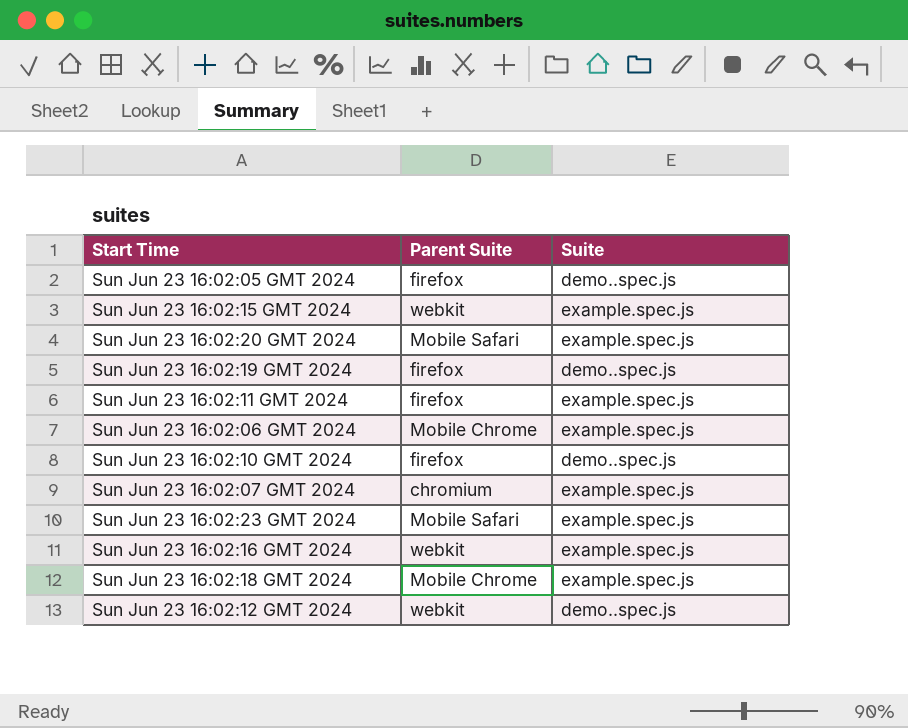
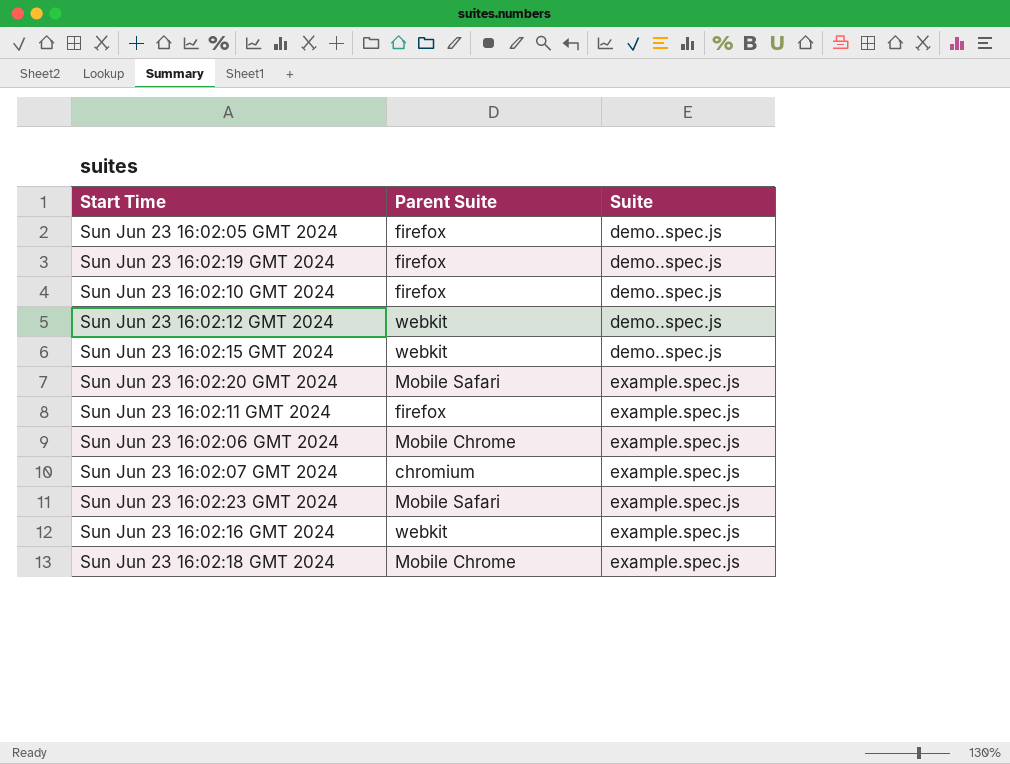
row order: none -> Suite ascending
Sun Jun 23 16:02:15 GMT 2024 | Suite: example.spec.js -> demo..spec.js

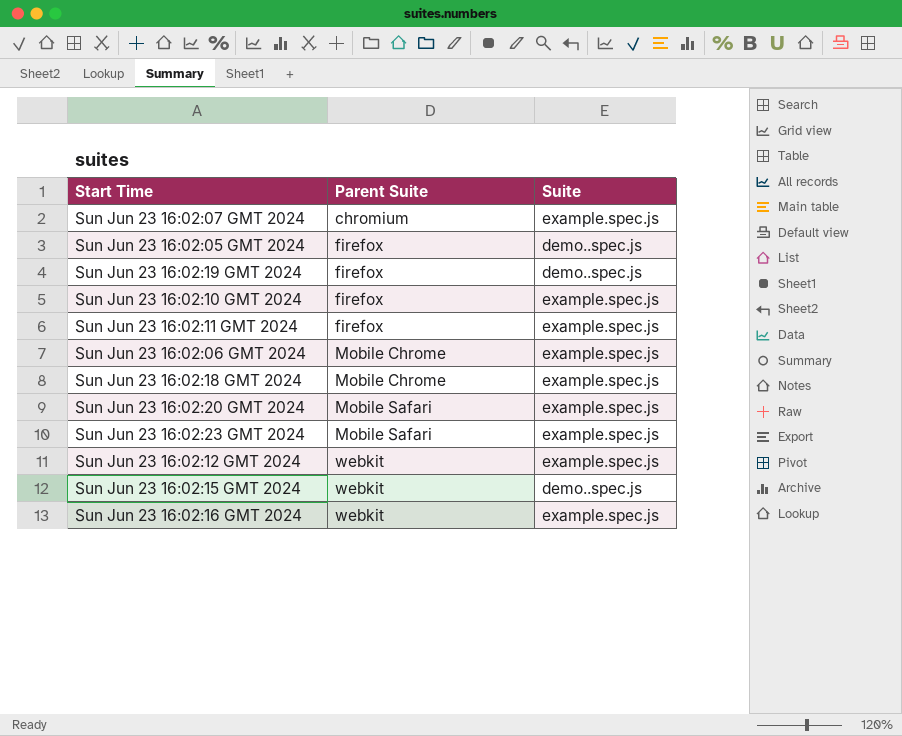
row order: Suite ascending -> Parent Suite ascending
Sun Jun 23 16:02:10 GMT 2024 | Suite: demo..spec.js -> example.spec.js
Sun Jun 23 16:02:12 GMT 2024 | Suite: demo..spec.js -> example.spec.js

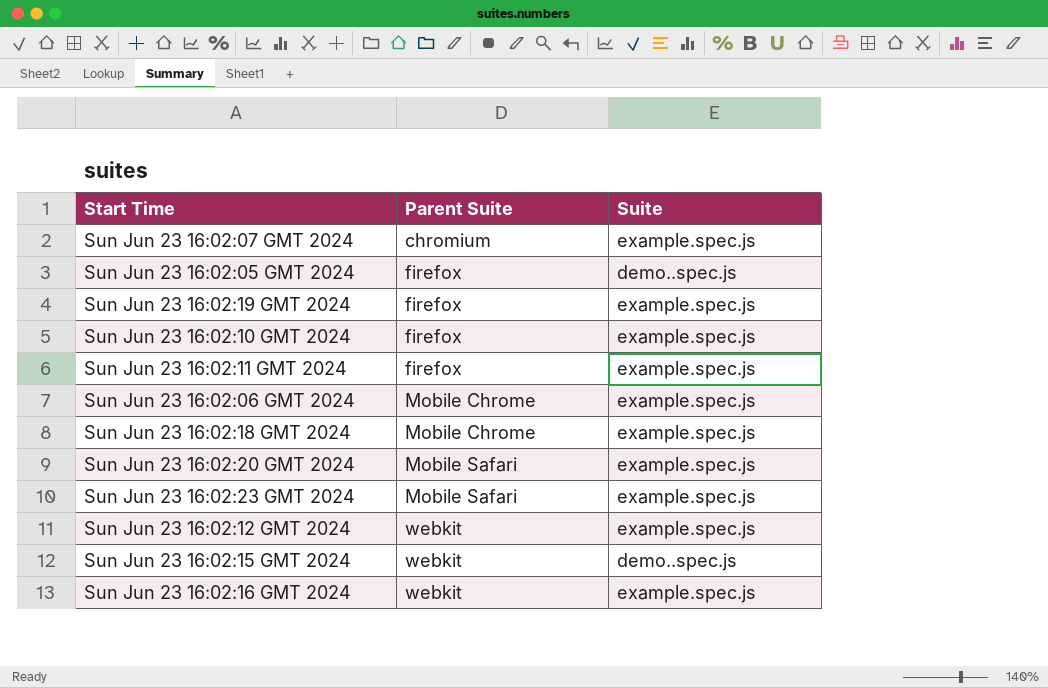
Sun Jun 23 16:02:19 GMT 2024 | Suite: demo..spec.js -> example.spec.js

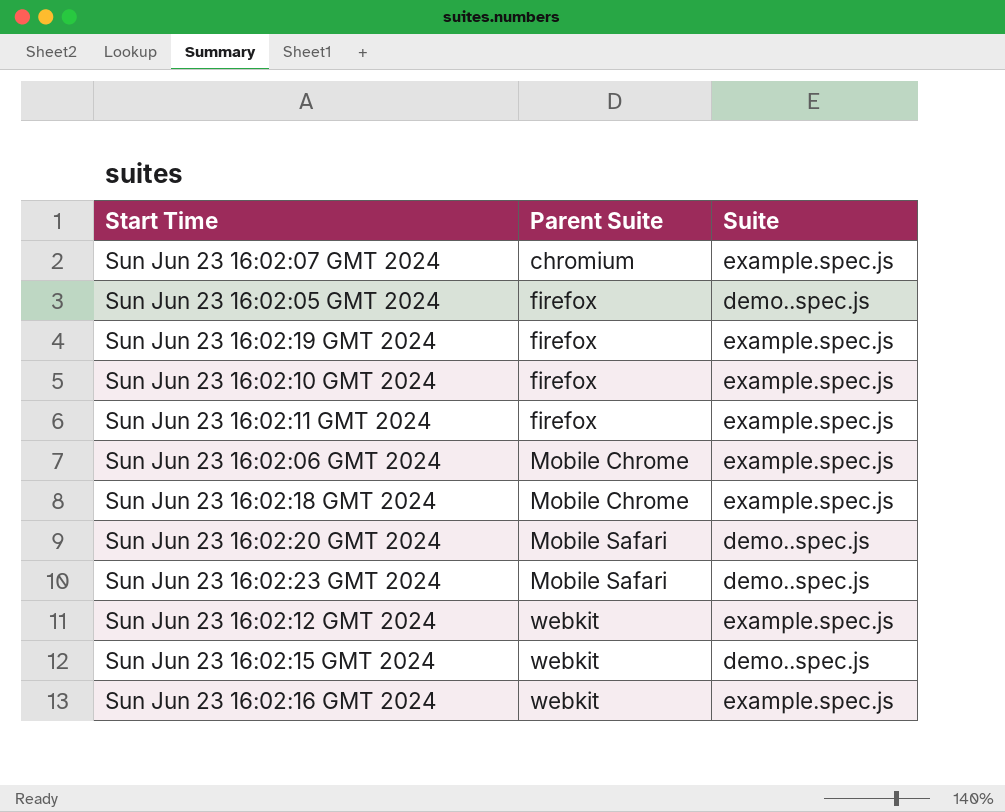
Sun Jun 23 16:02:20 GMT 2024 | Suite: example.spec.js -> demo..spec.js
Sun Jun 23 16:02:23 GMT 2024 | Suite: example.spec.js -> demo..spec.js

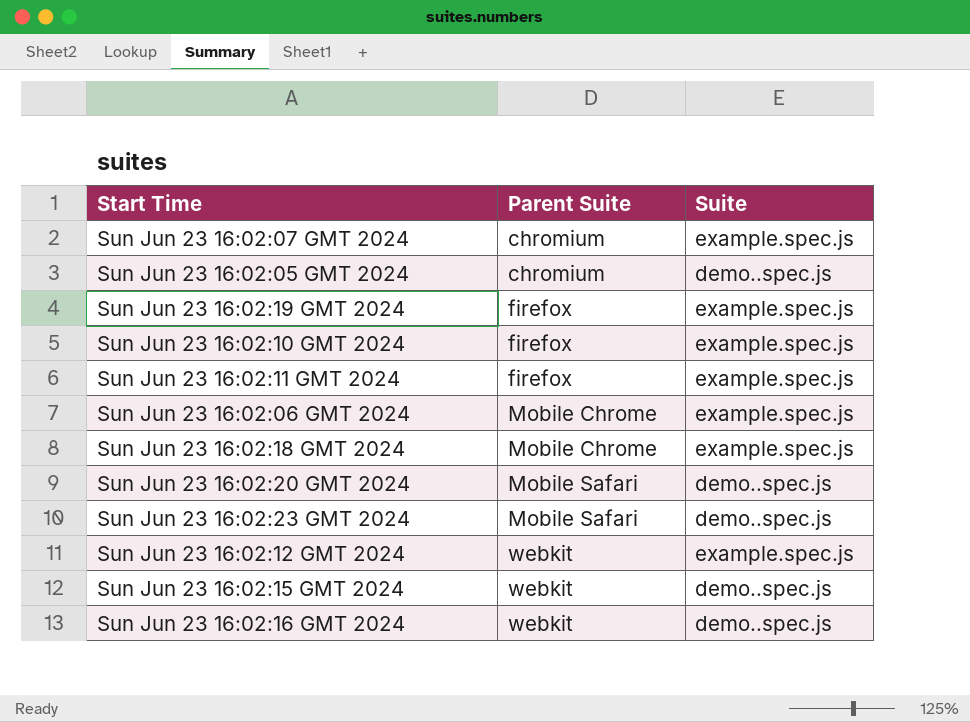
Sun Jun 23 16:02:05 GMT 2024 | Parent Suite: firefox -> chromium
Sun Jun 23 16:02:16 GMT 2024 | Suite: example.spec.js -> demo..spec.js

